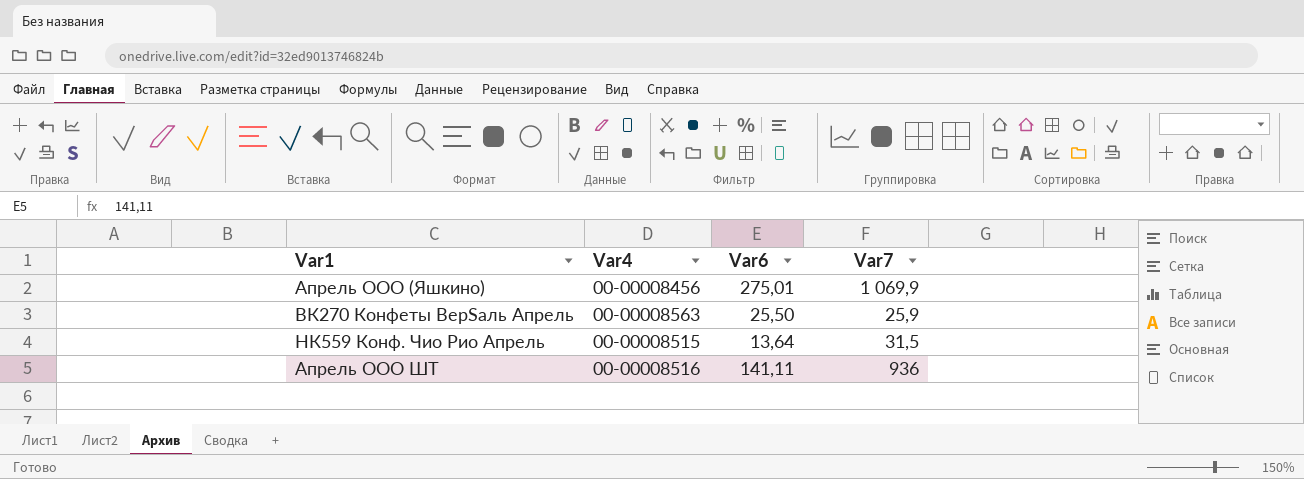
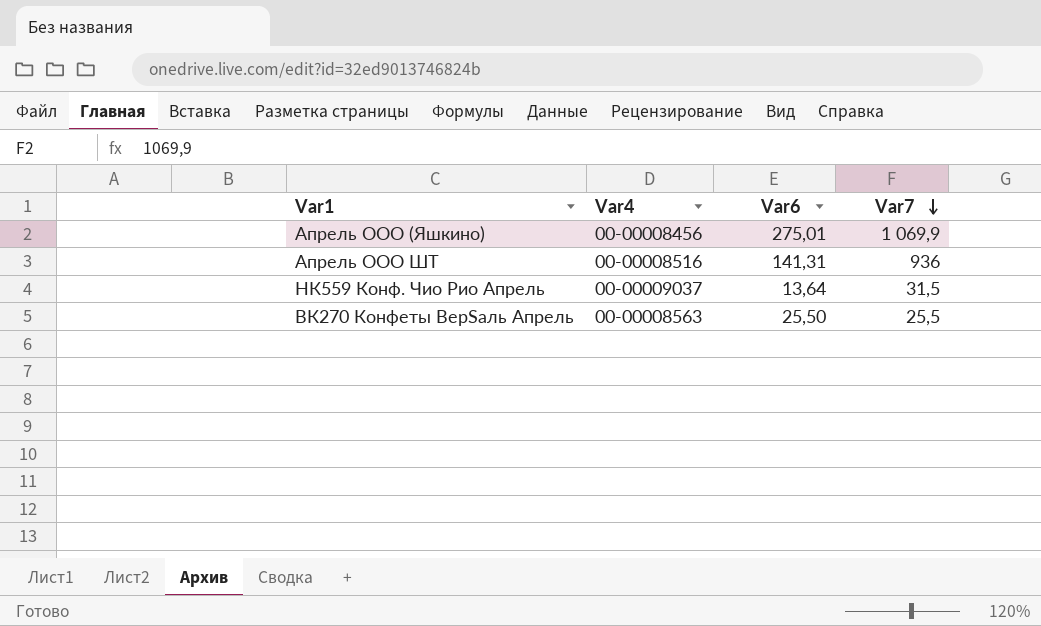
row order: none -> Var7 descending
Апрель ООО ШТ | Var6: 141,11 -> 141,31
НК559 Конф. Чио Рио Апрель | Var4: 00-00008515 -> 00-00009037
ВК270 Конфеты ВерSаль Апрель | Var7: 25,9 -> 25,5

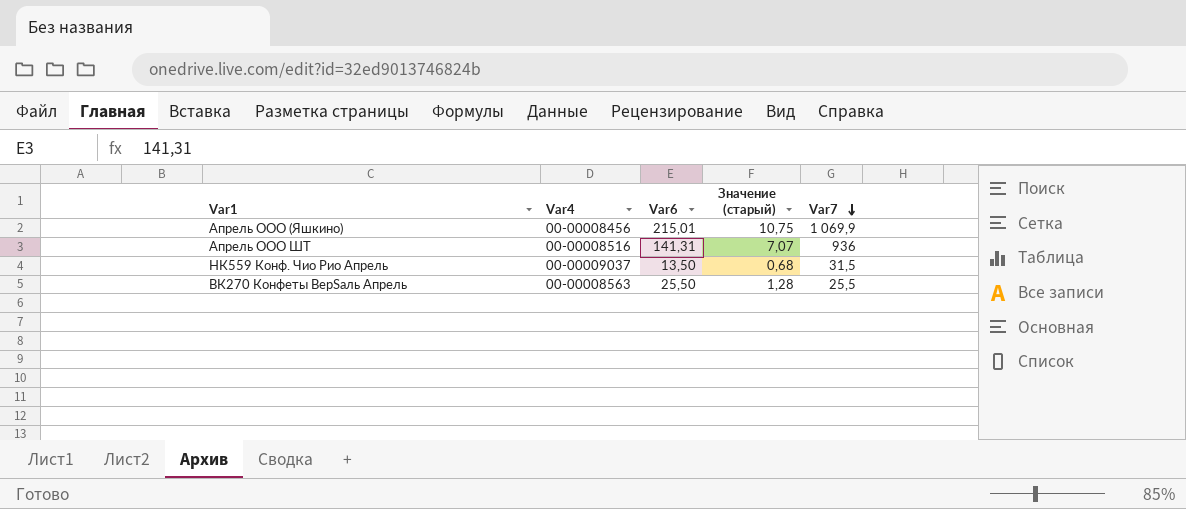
column Значение (старый) | formula: none -> [Var6] * 0,05
Апрель ООО (Яшкино) | Var6: 275,01 -> 215,01
НК559 Конф. Чио Рио Апрель | Var6: 13,64 -> 13,50

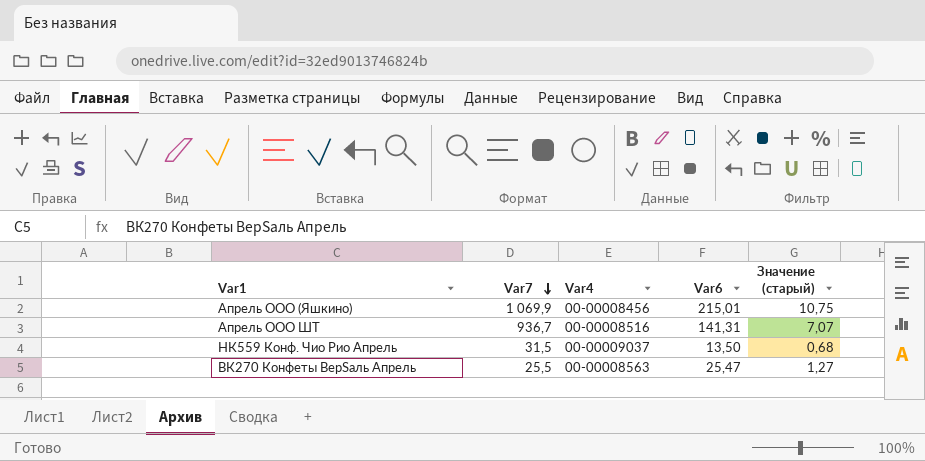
column Var7 | position: 5 -> 2
Апрель ООО ШТ | Var7: 936 -> 936,7
ВК270 Конфеты ВерSаль Апрель | Var6: 25,50 -> 25,47
ВК270 Конфеты ВерSаль Апрель | Значение (старый): 1,28 -> 1,27

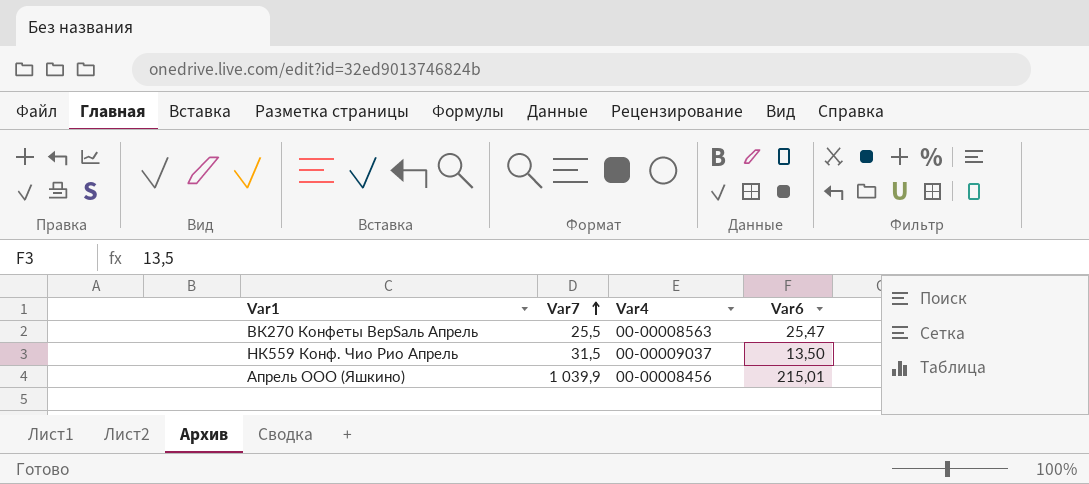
row order: Var7 descending -> Var7 ascending
column Значение (старый) | formula: [Var6] * 0,05 -> none
row Апрель ООО ШТ: 936,7 | 00-00008516 | 141,31 | 7,07 -> none
Апрель ООО (Яшкино) | Var7: 1 069,9 -> 1 039,9

